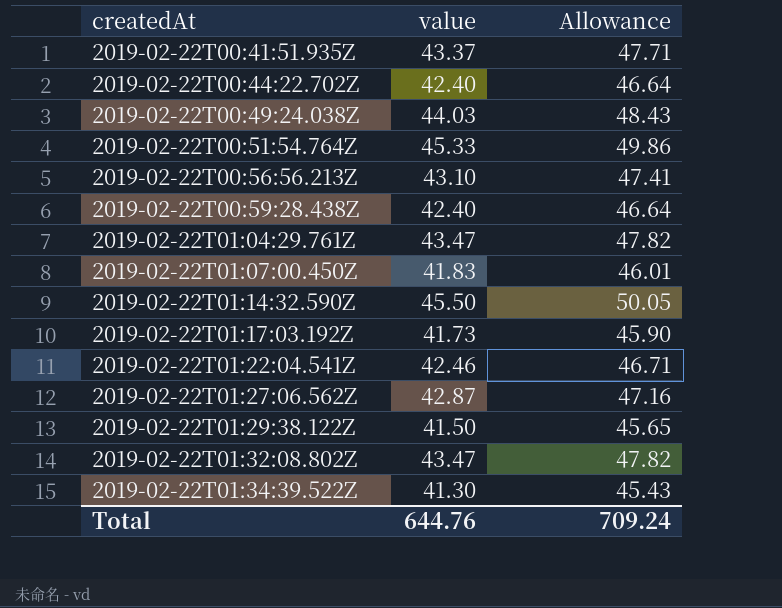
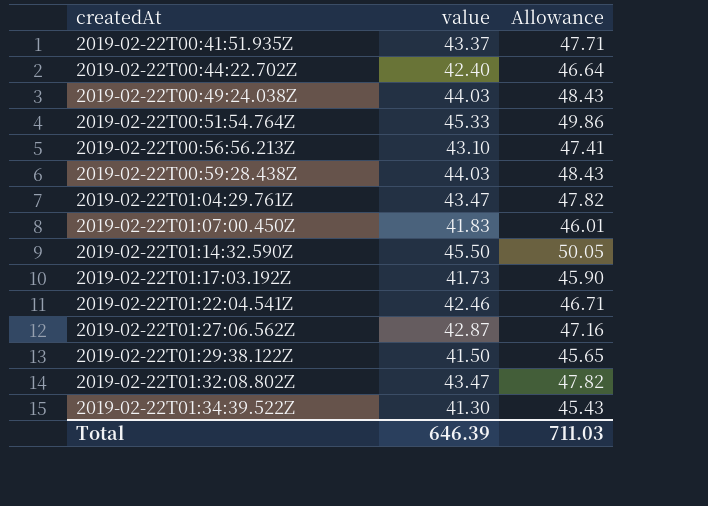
2019-02-22T00:59:28.438Z | value: 42.40 -> 44.03
2019-02-22T00:59:28.438Z | Allowance: 46.64 -> 48.43
Total | value: 644.76 -> 646.39
Total | Allowance: 709.24 -> 711.03

